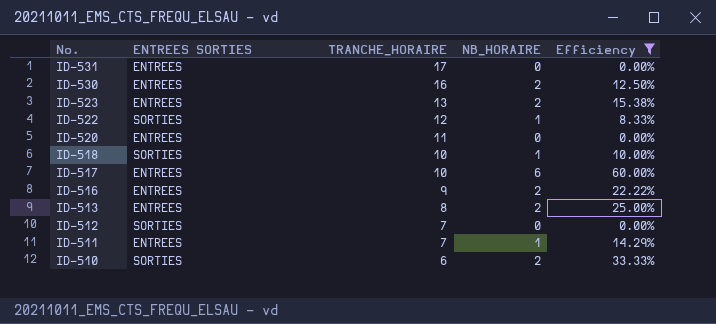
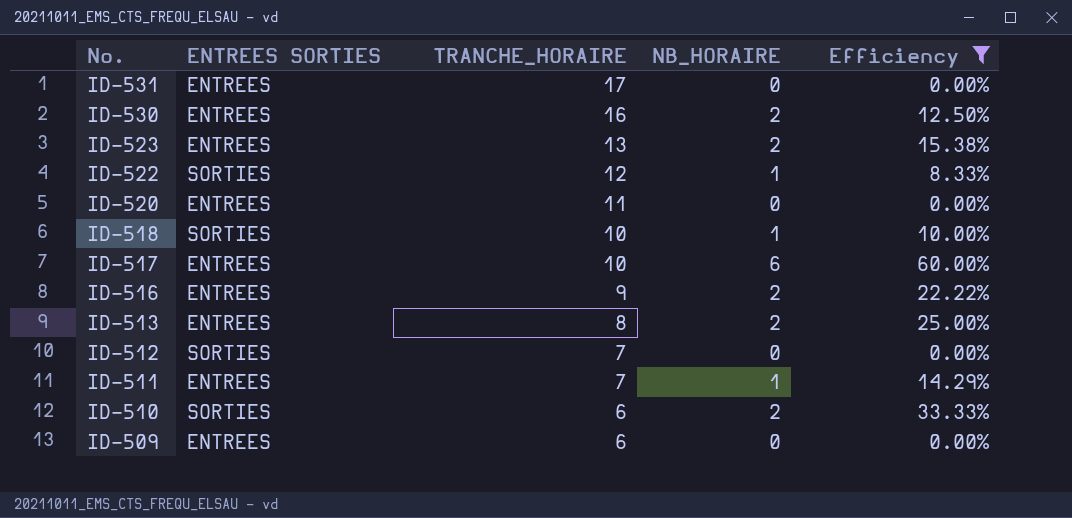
row ID-509: none -> ENTREES | 6 | 0 | 0.00%

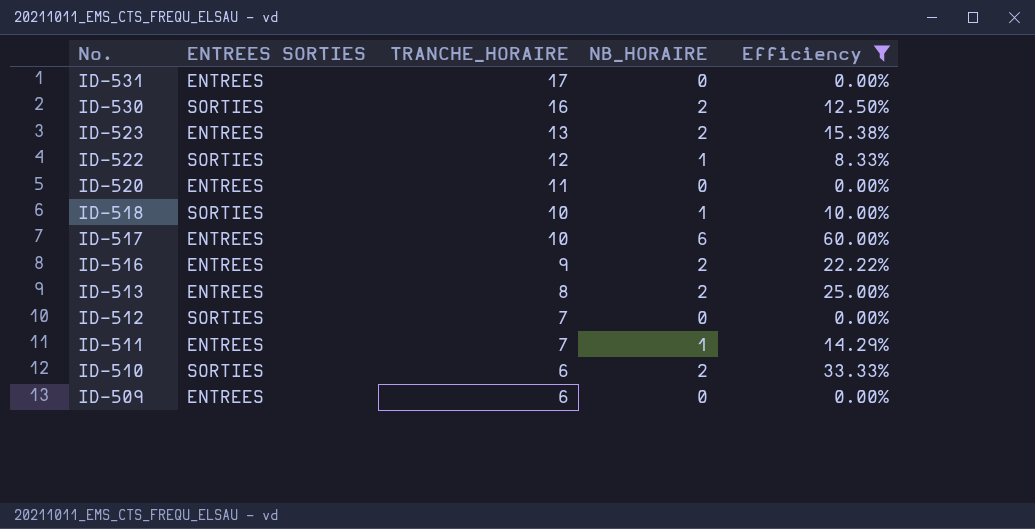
ID-530 | ENTREES SORTIES: ENTREES -> SORTIES

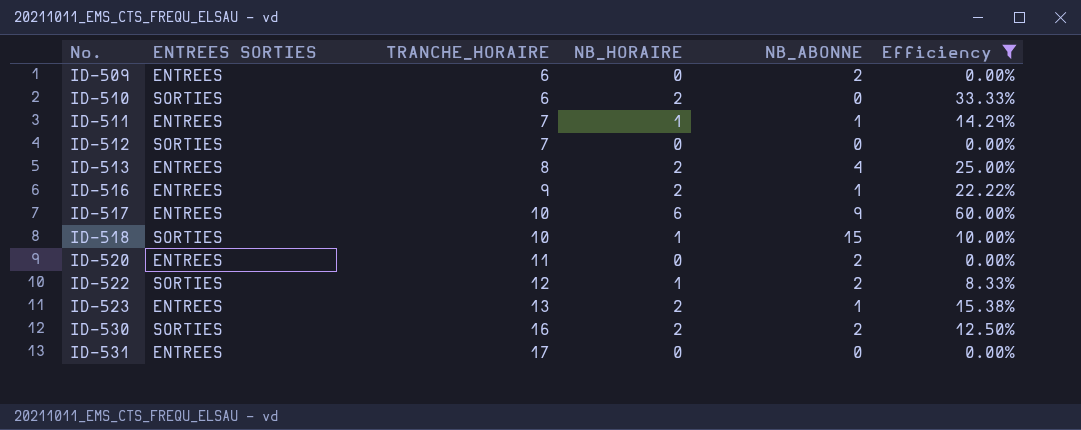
row order: No. descending -> No. ascending
column NB_ABONNE | position: none -> 5

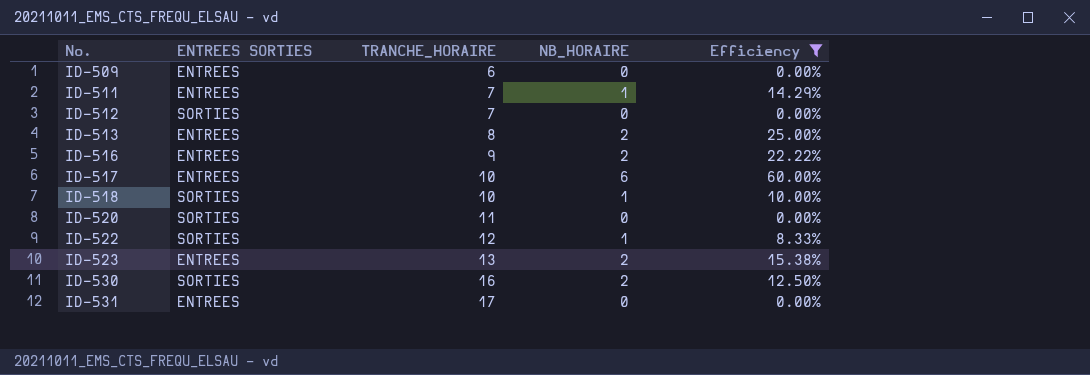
column NB_ABONNE | position: 5 -> none
row ID-510: SORTIES | 6 | 2 | 0 | 33.33% -> none
ID-520 | ENTREES SORTIES: ENTREES -> SORTIES

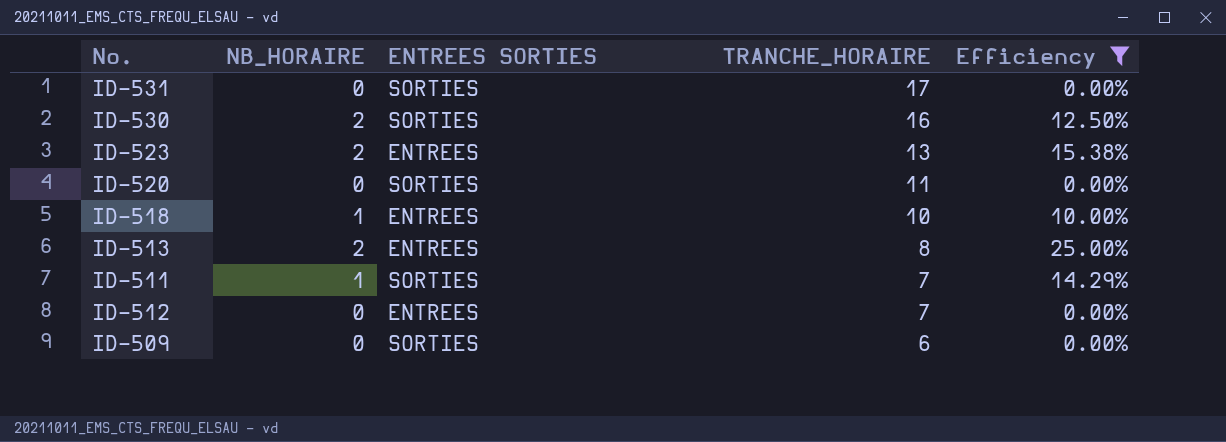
row order: No. ascending -> TRANCHE_HORAIRE descending
column NB_HORAIRE | position: 4 -> 2
row ID-516: ENTREES | 9 | 2 | 22.22% -> none
row ID-517: ENTREES | 10 | 6 | 60.00% -> none
row ID-522: SORTIES | 12 | 1 | 8.33% -> none
ID-531 | ENTREES SORTIES: ENTREES -> SORTIES
ID-518 | ENTREES SORTIES: SORTIES -> ENTREES
ID-511 | ENTREES SORTIES: ENTREES -> SORTIES
ID-512 | ENTREES SORTIES: SORTIES -> ENTREES
ID-509 | ENTREES SORTIES: ENTREES -> SORTIES

